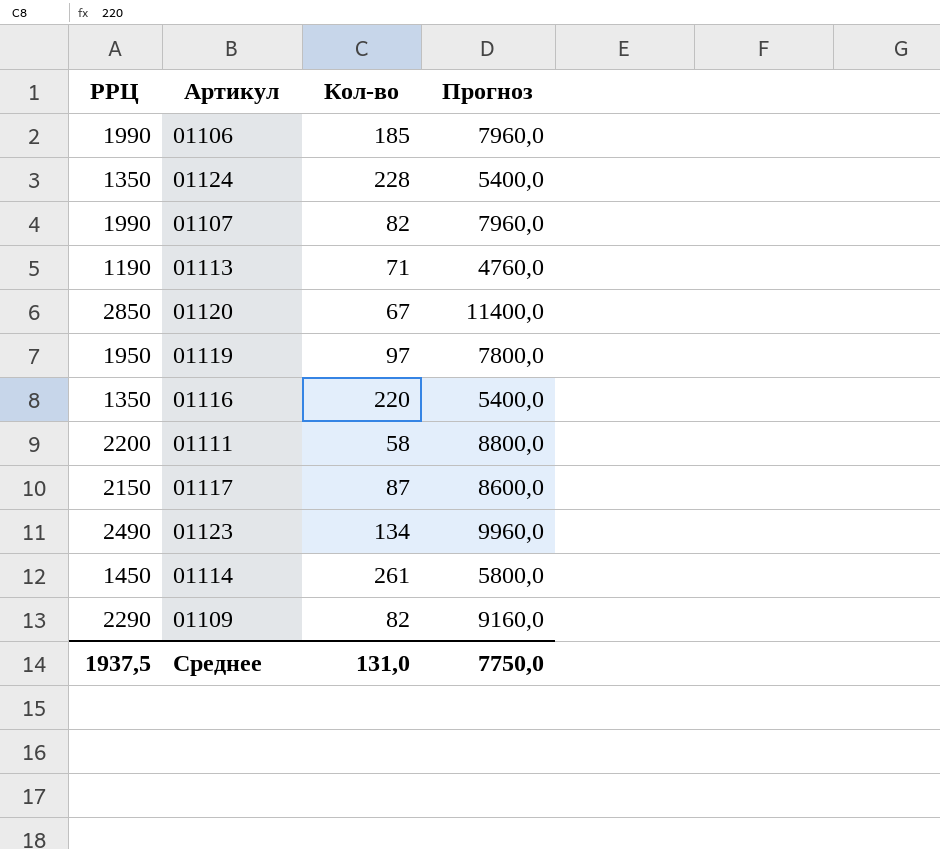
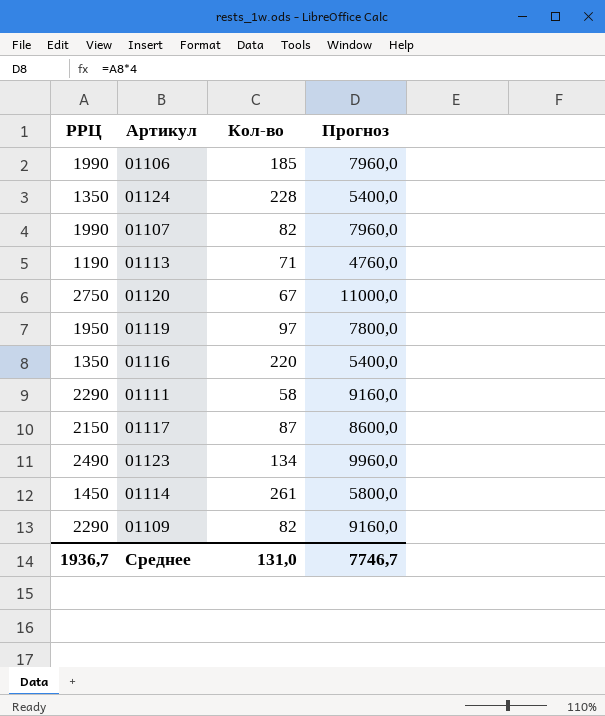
01120 | РРЦ: 2850 -> 2750
01120 | Прогноз: 11400,0 -> 11000,0
01111 | РРЦ: 2200 -> 2290
01111 | Прогноз: 8800,0 -> 9160,0
Среднее | РРЦ: 1937,5 -> 1936,7
Среднее | Прогноз: 7750,0 -> 7746,7

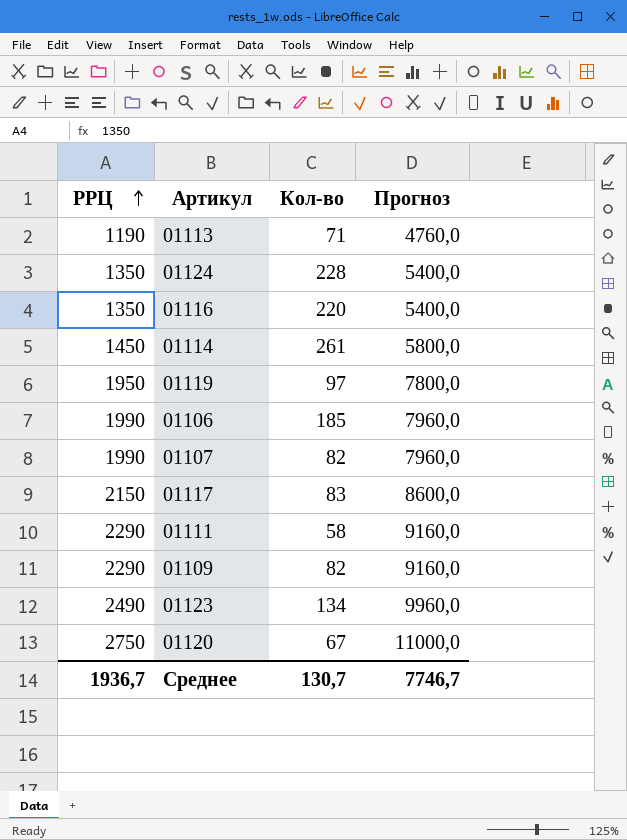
row order: none -> РРЦ ascending
01117 | Кол-во: 87 -> 83
Среднее | Кол-во: 131,0 -> 130,7

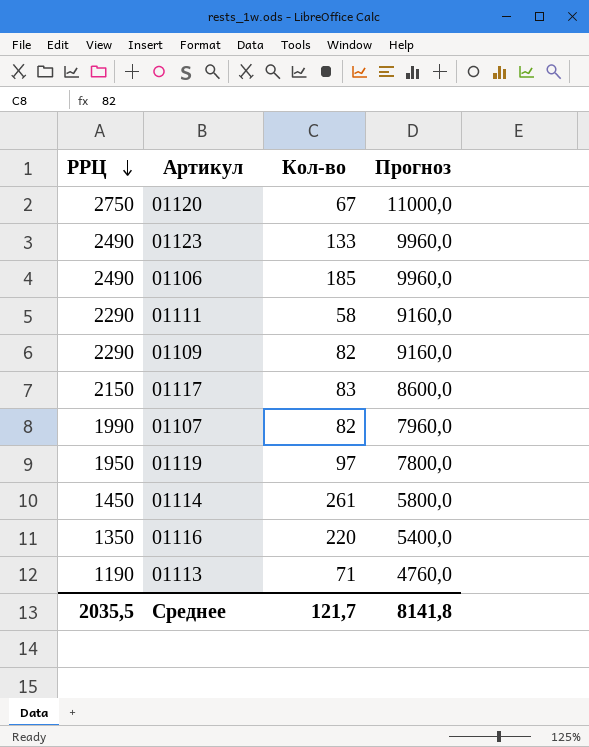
row order: РРЦ ascending -> РРЦ descending
row 01124: 1350 | 228 | 5400,0 -> none
01123 | Кол-во: 134 -> 133
01106 | РРЦ: 1990 -> 2490
01106 | Прогноз: 7960,0 -> 9960,0
Среднее | РРЦ: 1936,7 -> 2035,5
Среднее | Кол-во: 130,7 -> 121,7
Среднее | Прогноз: 7746,7 -> 8141,8

